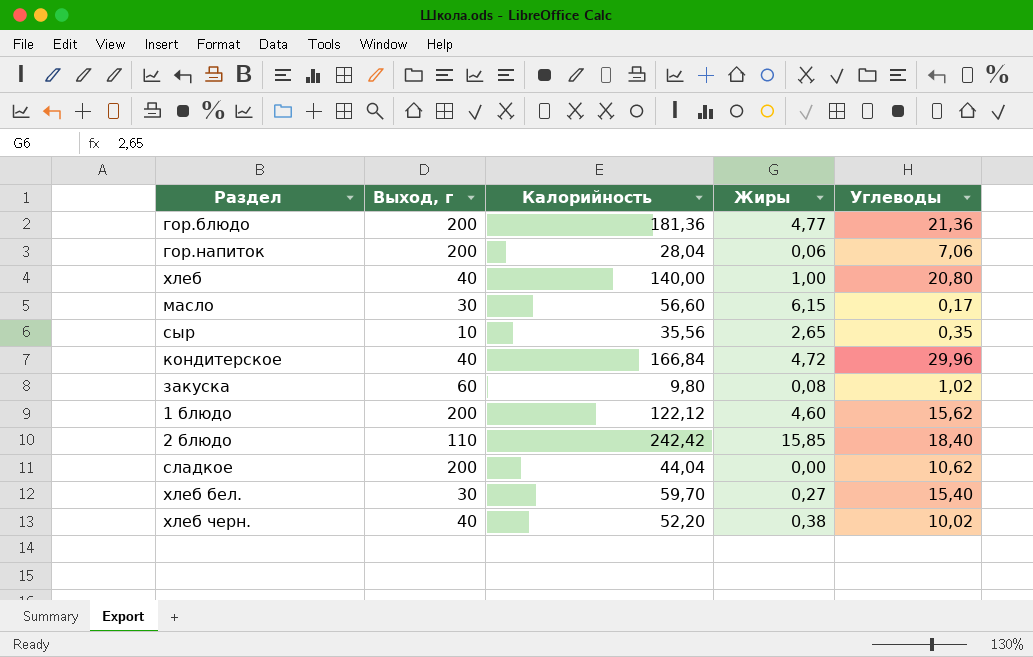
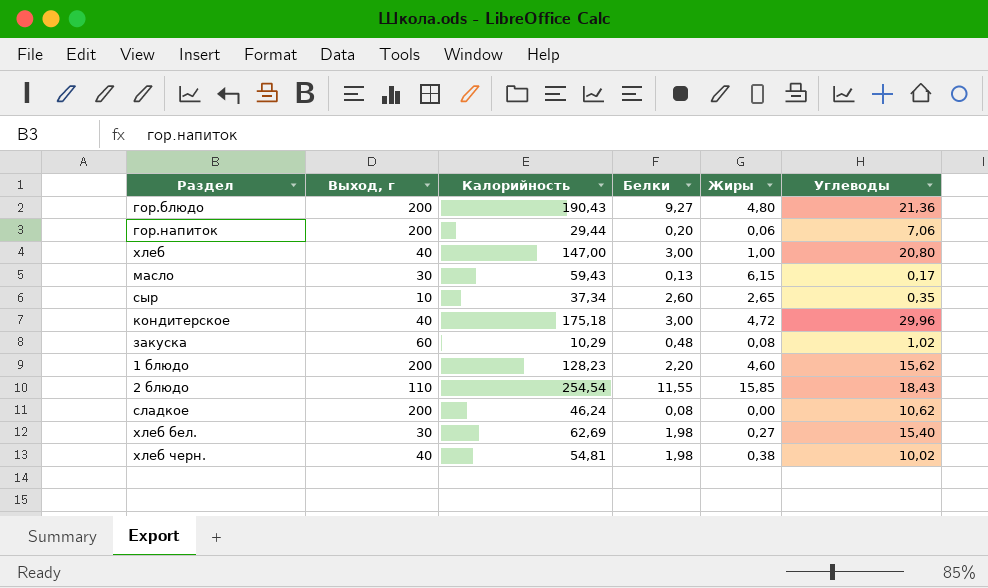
column Белки | position: none -> 4
гор.блюдо | Калорийность: 181,36 -> 190,43
гор.блюдо | Жиры: 4,77 -> 4,80
гор.напиток | Калорийность: 28,04 -> 29,44
хлеб | Калорийность: 140,00 -> 147,00
масло | Калорийность: 56,60 -> 59,43
сыр | Калорийность: 35,56 -> 37,34
кондитерское | Калорийность: 166,84 -> 175,18
закуска | Калорийность: 9,80 -> 10,29
1 блюдо | Калорийность: 122,12 -> 128,23
2 блюдо | Калорийность: 242,42 -> 254,54
2 блюдо | Углеводы: 18,40 -> 18,43
сладкое | Калорийность: 44,04 -> 46,24
хлеб бел. | Калорийность: 59,70 -> 62,69
хлеб черн. | Калорийность: 52,20 -> 54,81

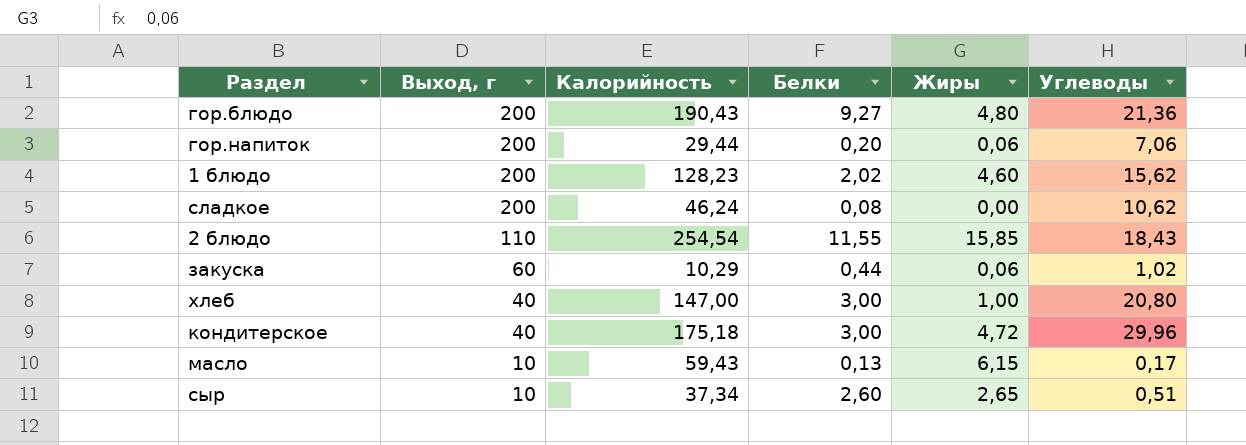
row order: none -> Выход, г descending
row хлеб бел.: 30 | 62,69 | 1,98 | 0,27 | 15,40 -> none
row хлеб черн.: 40 | 54,81 | 1,98 | 0,38 | 10,02 -> none
1 блюдо | Белки: 2,20 -> 2,02
закуска | Белки: 0,48 -> 0,44
закуска | Жиры: 0,08 -> 0,06
масло | Выход, г: 30 -> 10
сыр | Углеводы: 0,35 -> 0,51

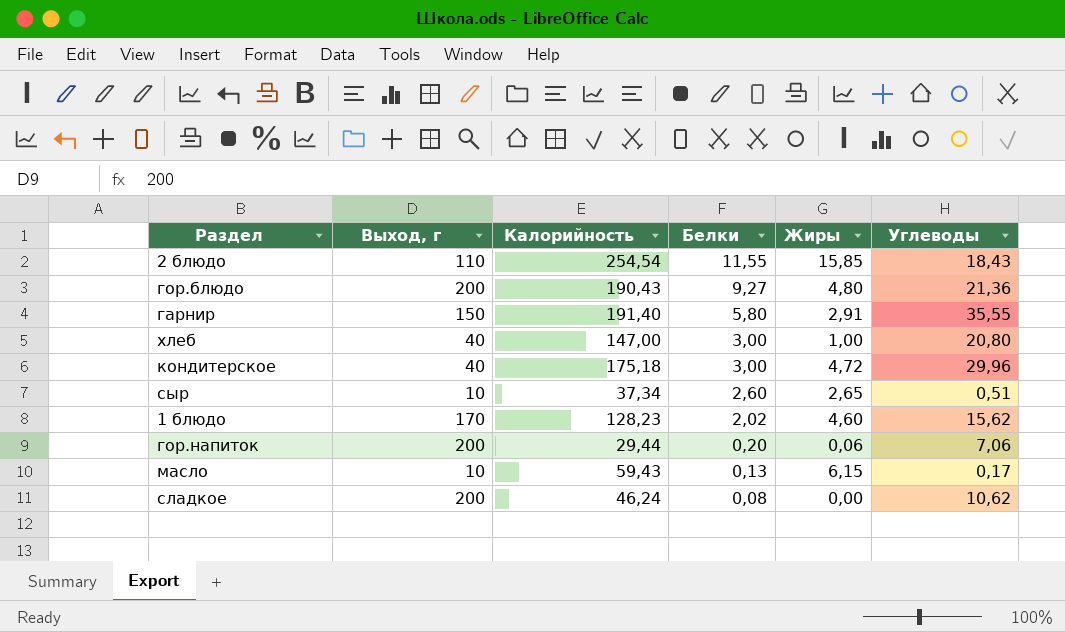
row order: Выход, г descending -> Белки descending
row закуска: 60 | 10,29 | 0,44 | 0,06 | 1,02 -> none
row гарнир: none -> 150 | 191,40 | 5,80 | 2,91 | 35,55
1 блюдо | Выход, г: 200 -> 170

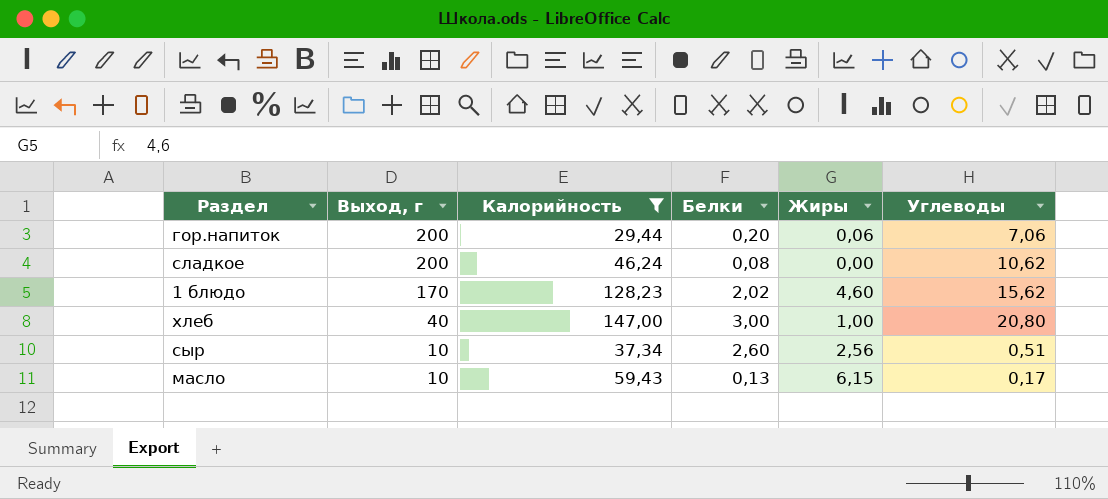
filter: none -> Калорийность <= 147,00
row order: Белки descending -> Выход, г descending
сыр | Жиры: 2,65 -> 2,56

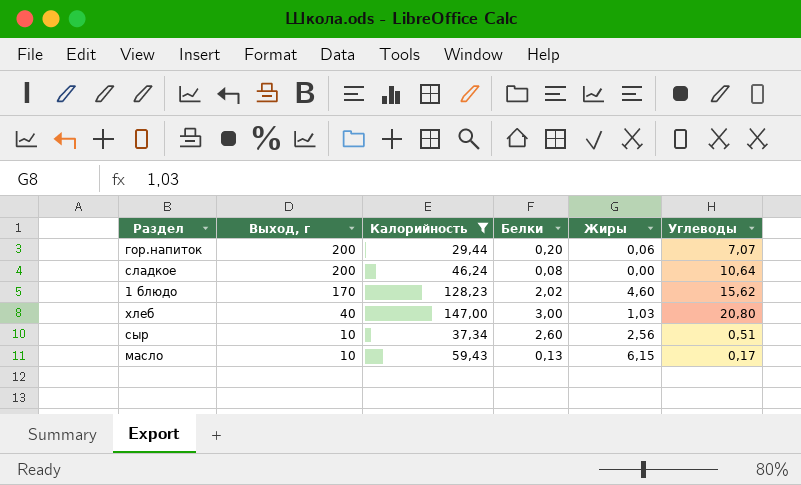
гор.напиток | Углеводы: 7,06 -> 7,07
сладкое | Углеводы: 10,62 -> 10,64
хлеб | Жиры: 1,00 -> 1,03

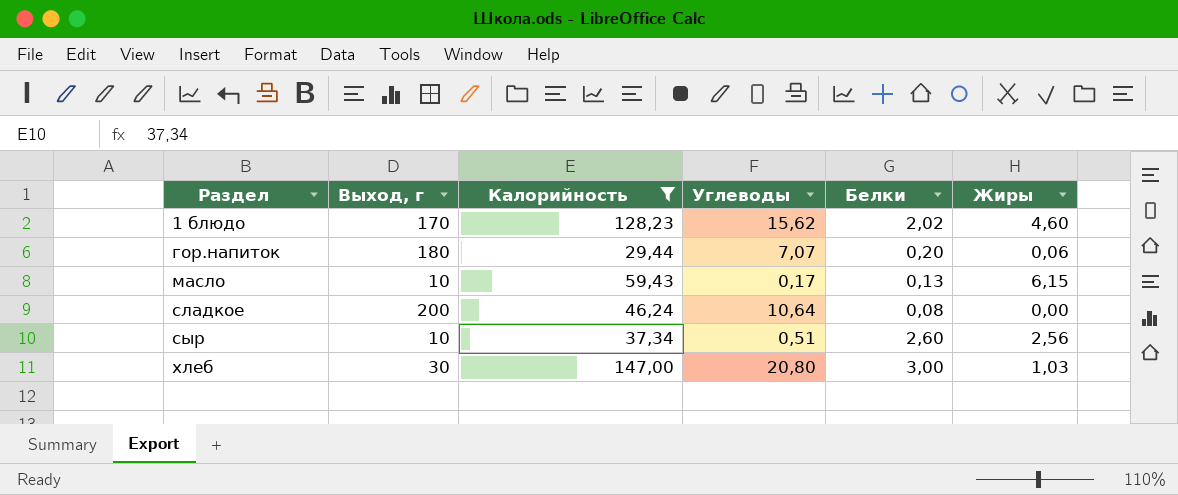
row order: Выход, г descending -> Раздел ascending
column Углеводы | position: 6 -> 4
гор.напиток | Выход, г: 200 -> 180
хлеб | Выход, г: 40 -> 30

